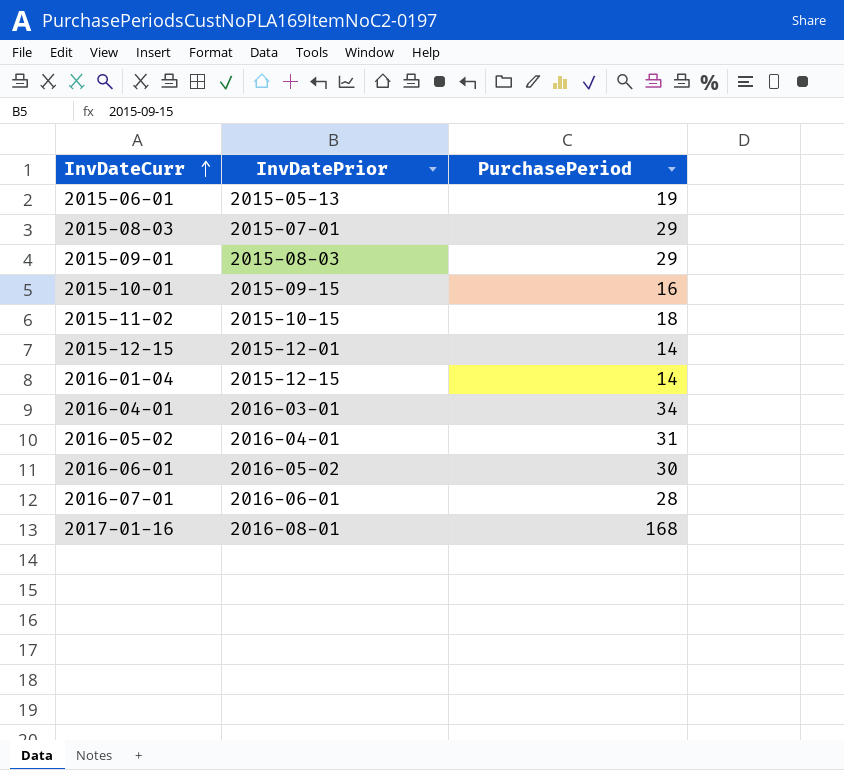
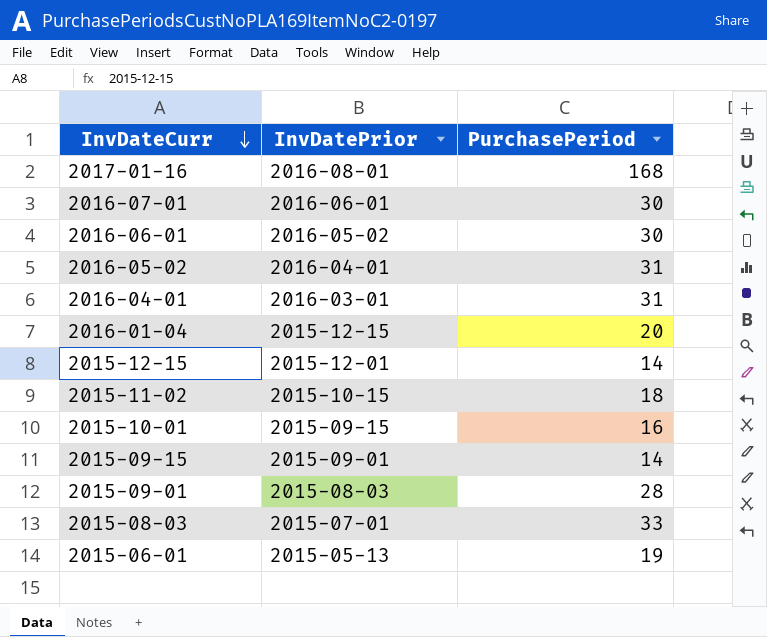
row order: InvDateCurr ascending -> InvDateCurr descending
2016-07-01 | PurchasePeriod: 28 -> 30
2016-04-01 | PurchasePeriod: 34 -> 31
2016-01-04 | PurchasePeriod: 14 -> 20
row 2015-09-15: none -> 2015-09-01 | 14
2015-09-01 | PurchasePeriod: 29 -> 28
2015-08-03 | PurchasePeriod: 29 -> 33

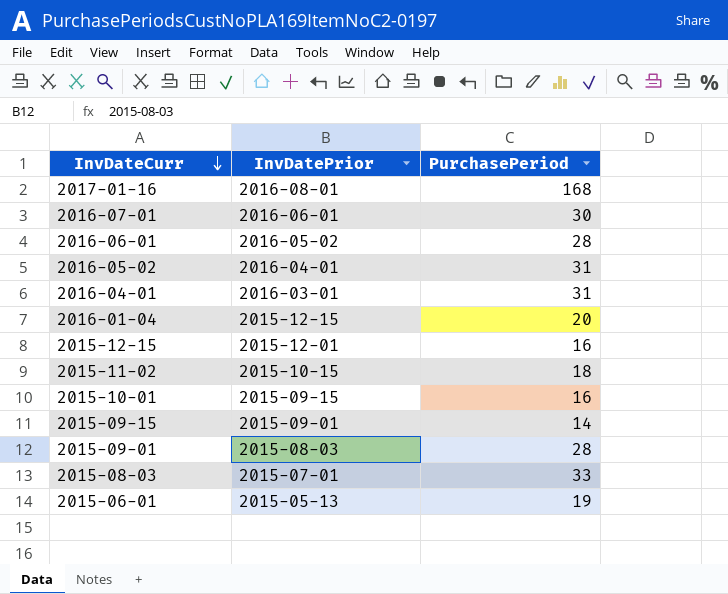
2016-06-01 | PurchasePeriod: 30 -> 28
2015-12-15 | PurchasePeriod: 14 -> 16

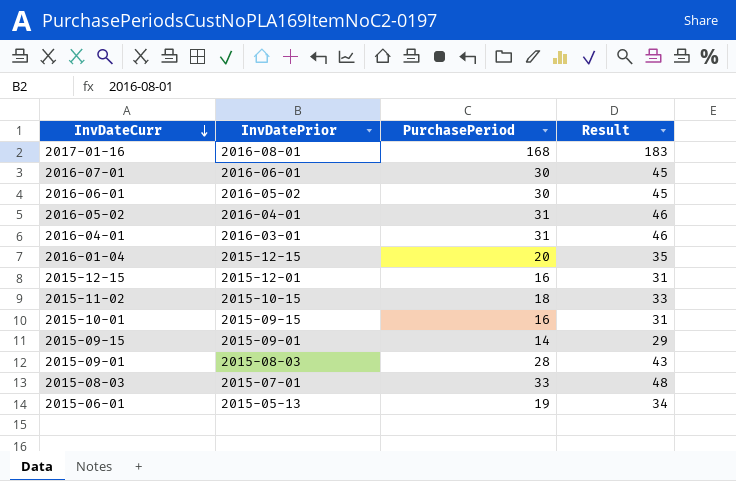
column Result | formula: none -> [PurchasePeriod] + 15
2016-06-01 | PurchasePeriod: 28 -> 30

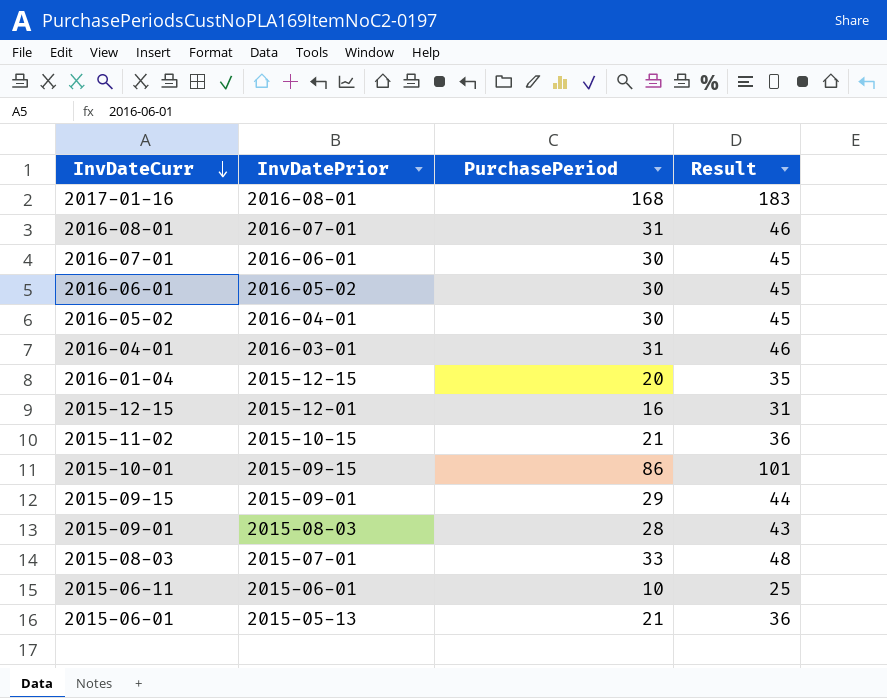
row 2016-08-01: none -> 2016-07-01 | 31 | 46
2016-05-02 | PurchasePeriod: 31 -> 30
2016-05-02 | Result: 46 -> 45
2015-11-02 | PurchasePeriod: 18 -> 21
2015-11-02 | Result: 33 -> 36
2015-10-01 | PurchasePeriod: 16 -> 86
2015-10-01 | Result: 31 -> 101
2015-09-15 | PurchasePeriod: 14 -> 29
2015-09-15 | Result: 29 -> 44
row 2015-06-11: none -> 2015-06-01 | 10 | 25
2015-06-01 | PurchasePeriod: 19 -> 21
2015-06-01 | Result: 34 -> 36

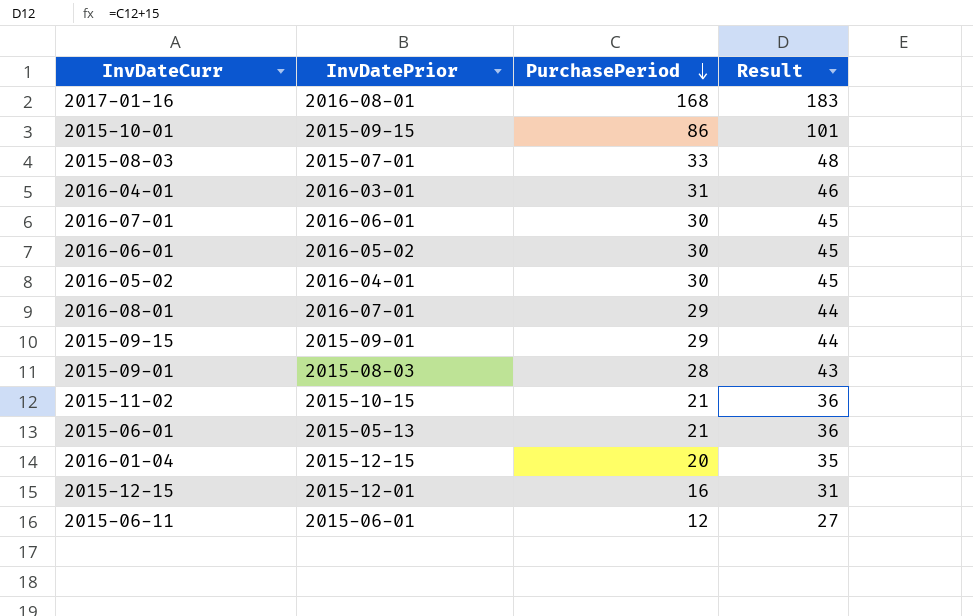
row order: InvDateCurr descending -> PurchasePeriod descending
2016-08-01 | PurchasePeriod: 31 -> 29
2016-08-01 | Result: 46 -> 44
2015-06-11 | PurchasePeriod: 10 -> 12
2015-06-11 | Result: 25 -> 27

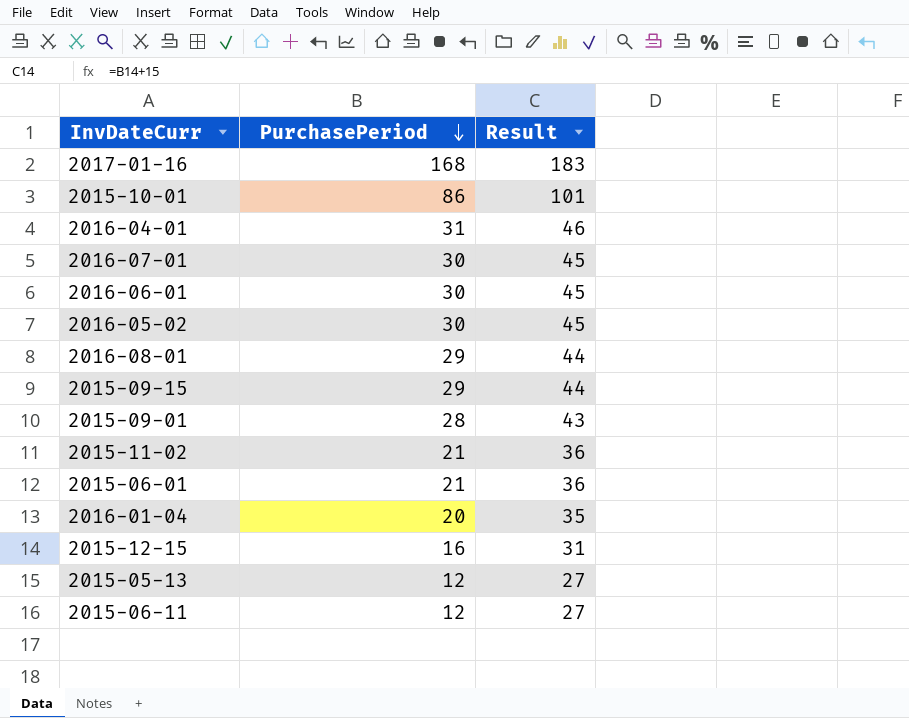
column InvDatePrior | position: 2 -> none
row 2015-08-03: 2015-07-01 | 33 | 48 -> none
row 2015-05-13: none -> 12 | 27

